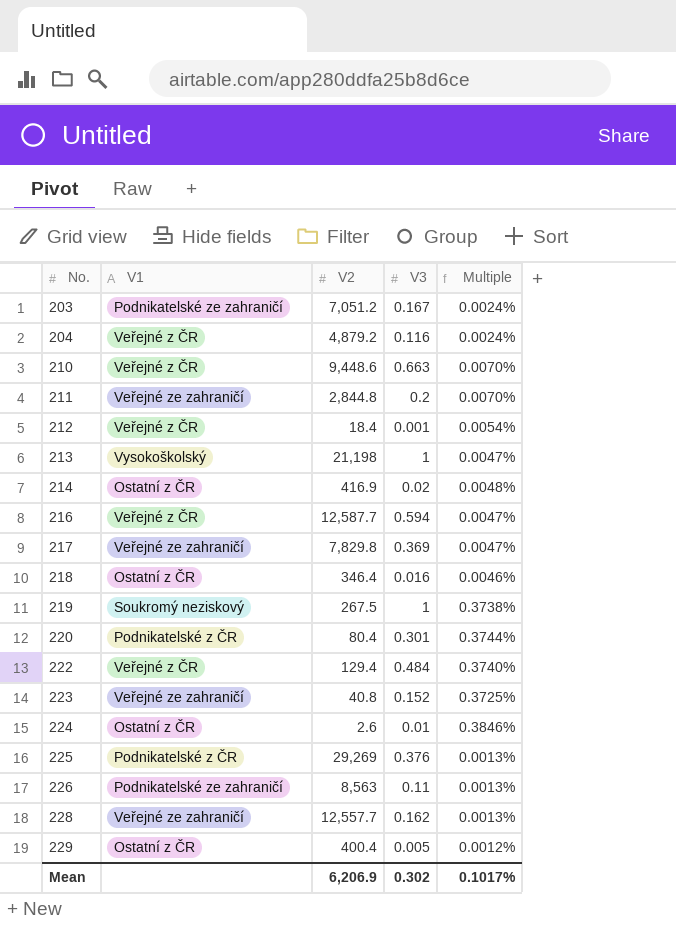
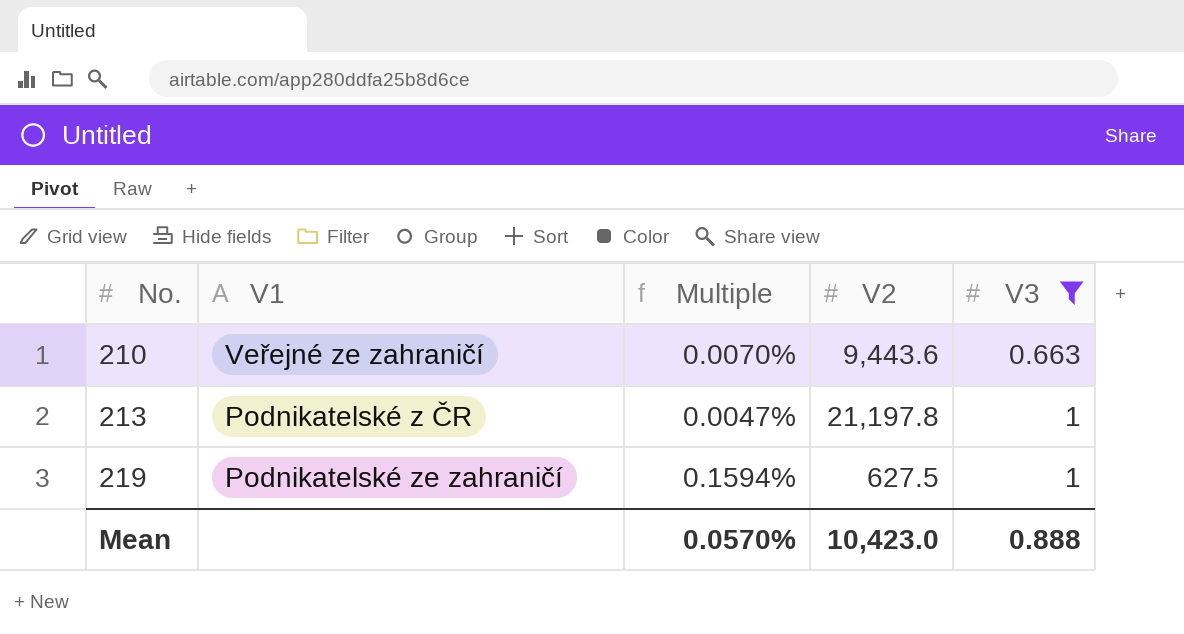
filter: none -> V3 >= 0.663
column Multiple | position: 5 -> 3
210 | V1: Veřejné z ČR -> Veřejné ze zahraničí
210 | V2: 9,448.6 -> 9,443.6
213 | V1: Vysokoškolský -> Podnikatelské z ČR
213 | V2: 21,198 -> 21,197.8
219 | V1: Soukromý neziskový -> Podnikatelské ze zahraničí
219 | Multiple: 0.3738% -> 0.1594%
219 | V2: 267.5 -> 627.5
Mean | Multiple: 0.1017% -> 0.0570%
Mean | V2: 6,206.9 -> 10,423.0
Mean | V3: 0.302 -> 0.888

